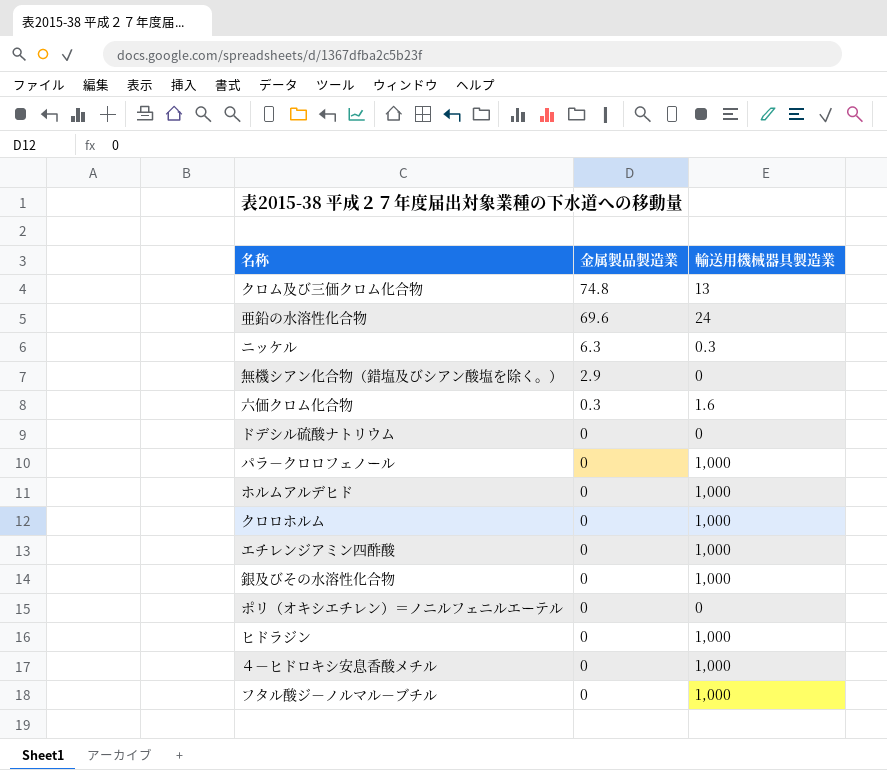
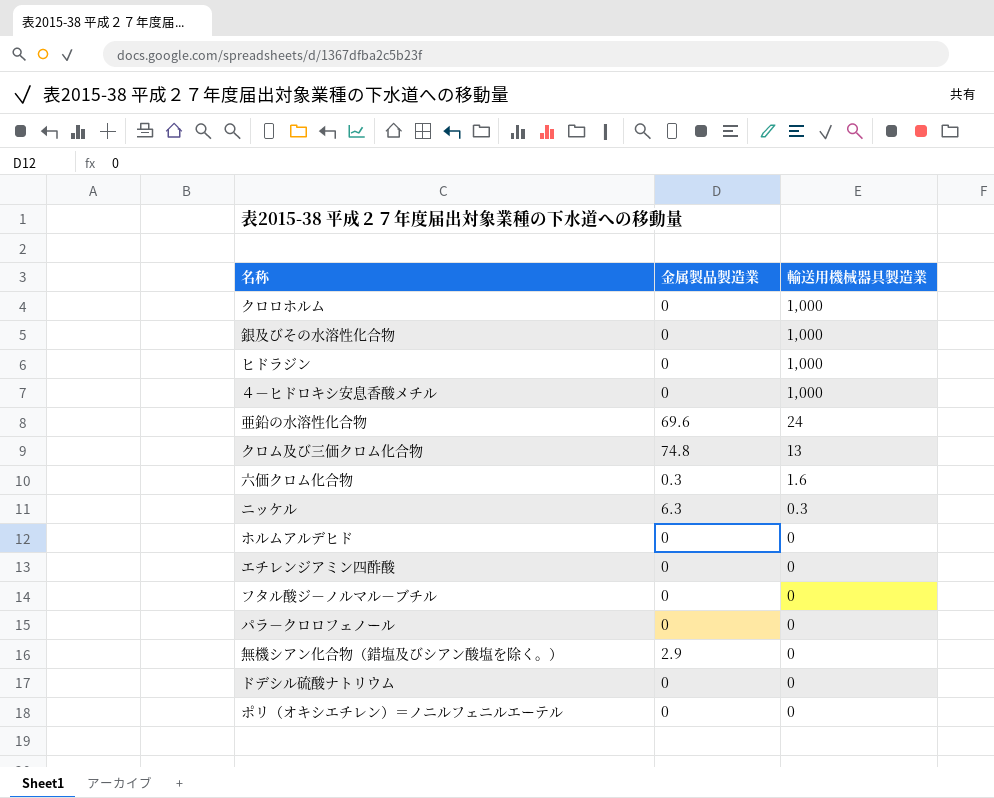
row order: 金属製品製造業 descending -> 輸送用機械器具製造業 descending
ホルムアルデヒド | 輸送用機械器具製造業: 1,000 -> 0
エチレンジアミン四酢酸 | 輸送用機械器具製造業: 1,000 -> 0
フタル酸ジ－ノルマル－ブチル | 輸送用機械器具製造業: 1,000 -> 0
パラ－クロロフェノール | 輸送用機械器具製造業: 1,000 -> 0

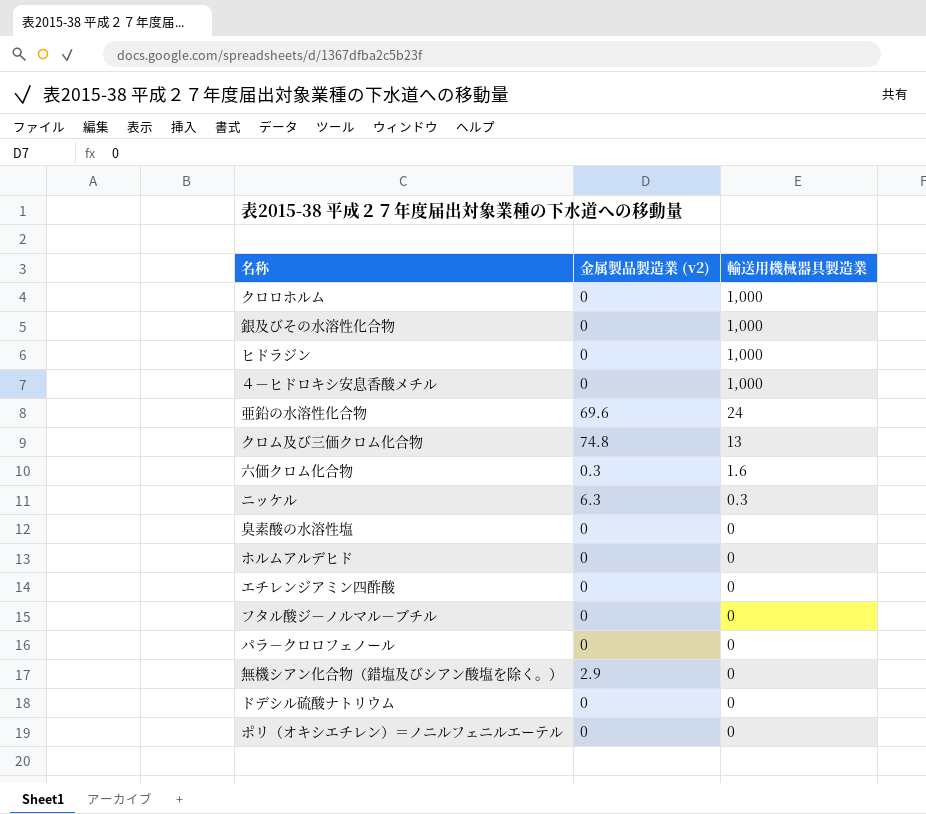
column name: 金属製品製造業 -> 金属製品製造業 (v2)
row 臭素酸の水溶性塩: none -> 0 | 0

